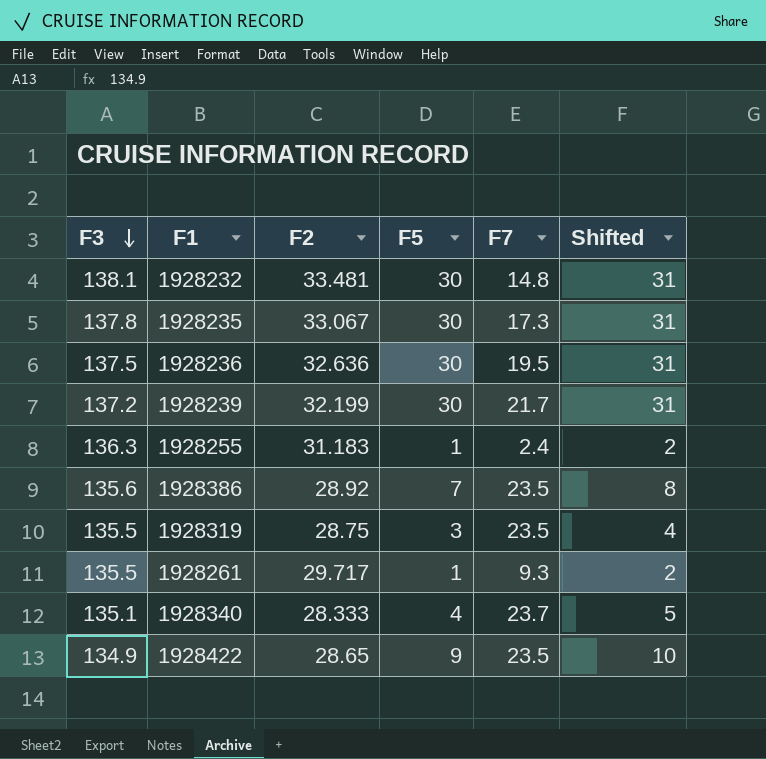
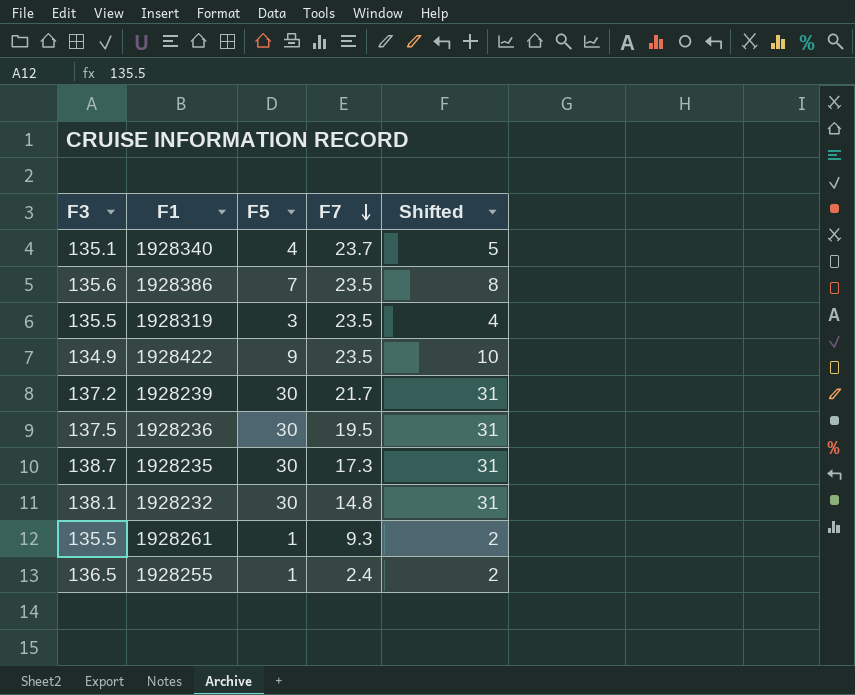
row order: F3 descending -> F7 descending
column F2 | position: 3 -> none
1928235 | F3: 137.8 -> 138.7
1928255 | F3: 136.3 -> 136.5

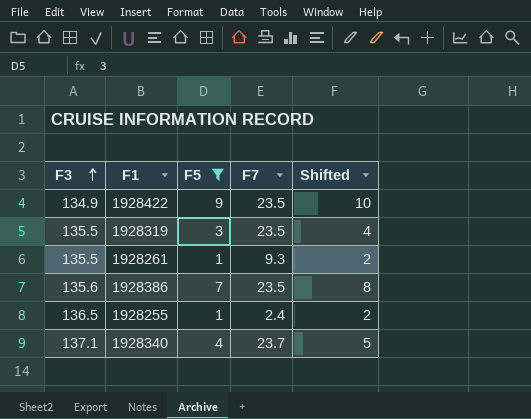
filter: none -> F5 != 30
row order: F7 descending -> F3 ascending
1928340 | F3: 135.1 -> 137.1

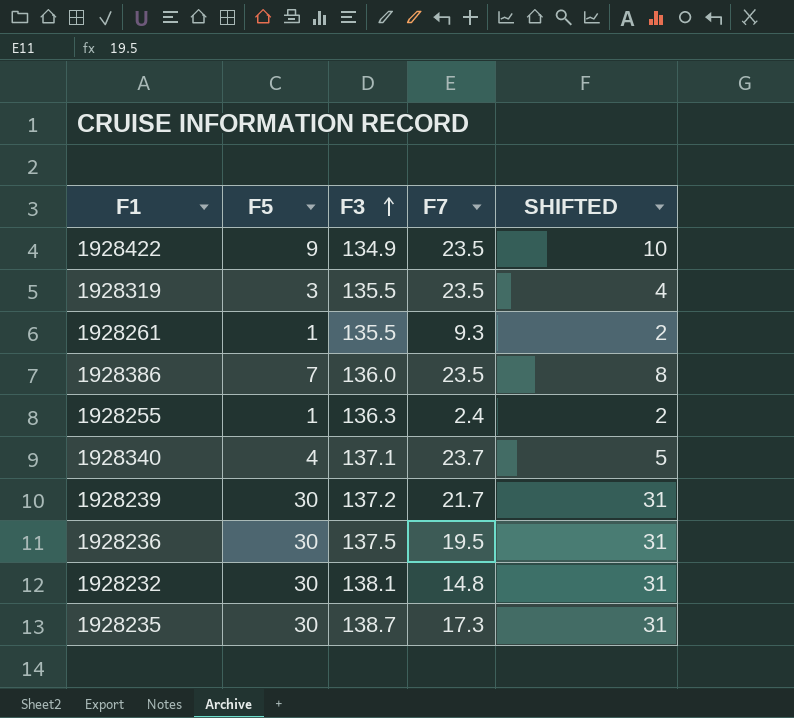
filter: F5 != 30 -> none
column F3 | position: 1 -> 3
column name: Shifted -> SHIFTED
1928386 | F3: 135.6 -> 136.0
1928255 | F3: 136.5 -> 136.3

